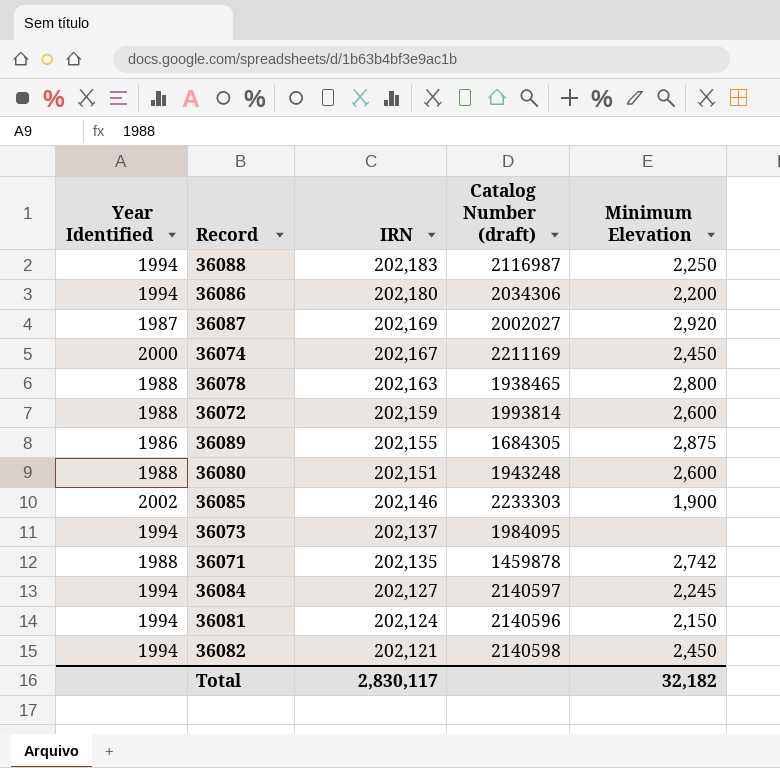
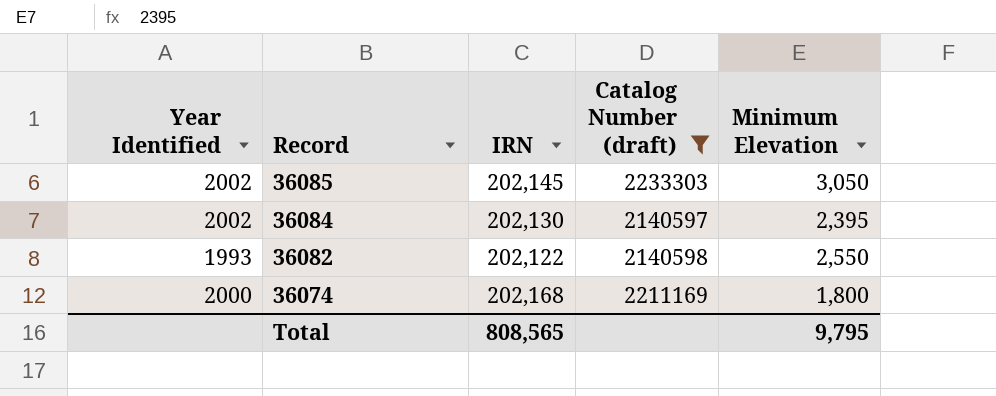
filter: none -> Catalog Number (draft) >= 2140597
row order: IRN descending -> Record descending
36085 | IRN: 202,146 -> 202,145
36085 | Minimum Elevation: 1,900 -> 3,050
36084 | Year Identified: 1994 -> 2002
36084 | IRN: 202,127 -> 202,130
36084 | Minimum Elevation: 2,245 -> 2,395
36082 | Year Identified: 1994 -> 1993
36082 | IRN: 202,121 -> 202,122
36082 | Minimum Elevation: 2,450 -> 2,550
36074 | IRN: 202,167 -> 202,168
36074 | Minimum Elevation: 2,450 -> 1,800
Total | IRN: 2,830,117 -> 808,565
Total | Minimum Elevation: 32,182 -> 9,795

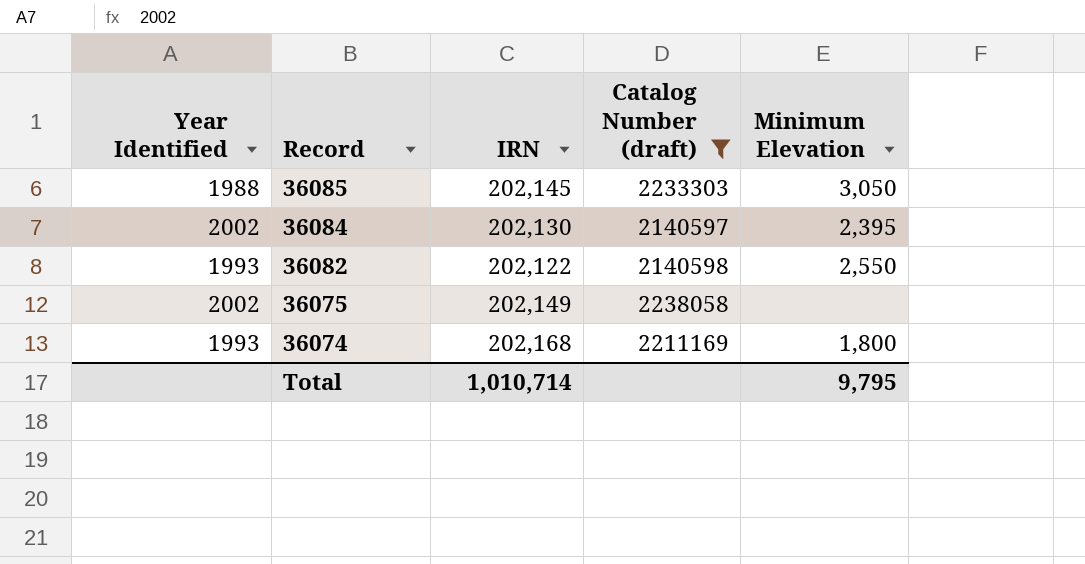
36085 | Year Identified: 2002 -> 1988
row 36075: none -> 2002 | 202,149 | 2238058 | none
36074 | Year Identified: 2000 -> 1993
Total | IRN: 808,565 -> 1,010,714

